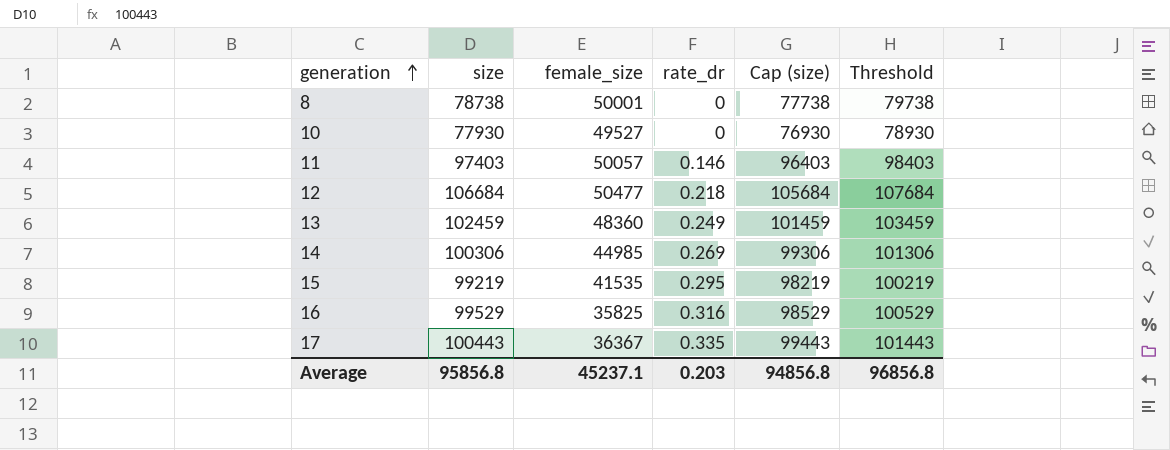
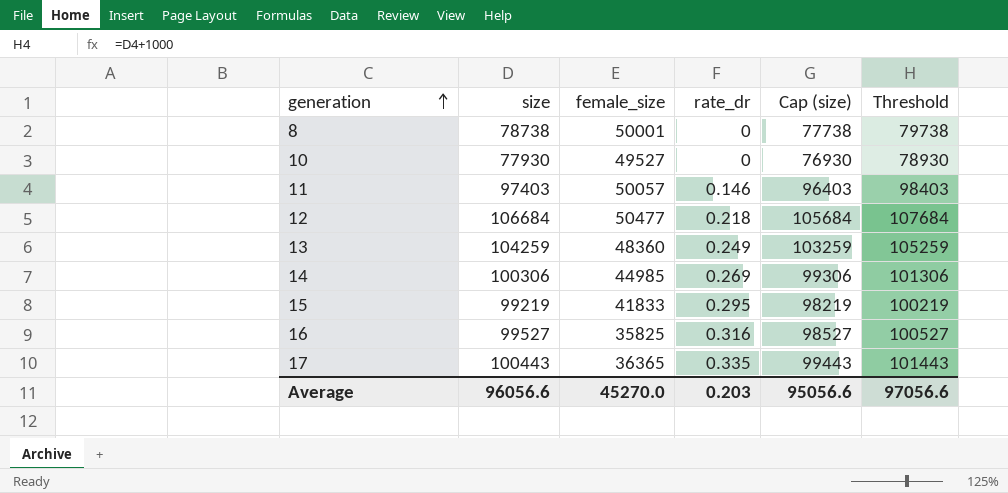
13 | size: 102459 -> 104259
13 | Cap (size): 101459 -> 103259
13 | Threshold: 103459 -> 105259
15 | female_size: 41535 -> 41833
16 | size: 99529 -> 99527
16 | Cap (size): 98529 -> 98527
16 | Threshold: 100529 -> 100527
17 | female_size: 36367 -> 36365
Average | size: 95856.8 -> 96056.6
Average | female_size: 45237.1 -> 45270.0
Average | Cap (size): 94856.8 -> 95056.6
Average | Threshold: 96856.8 -> 97056.6

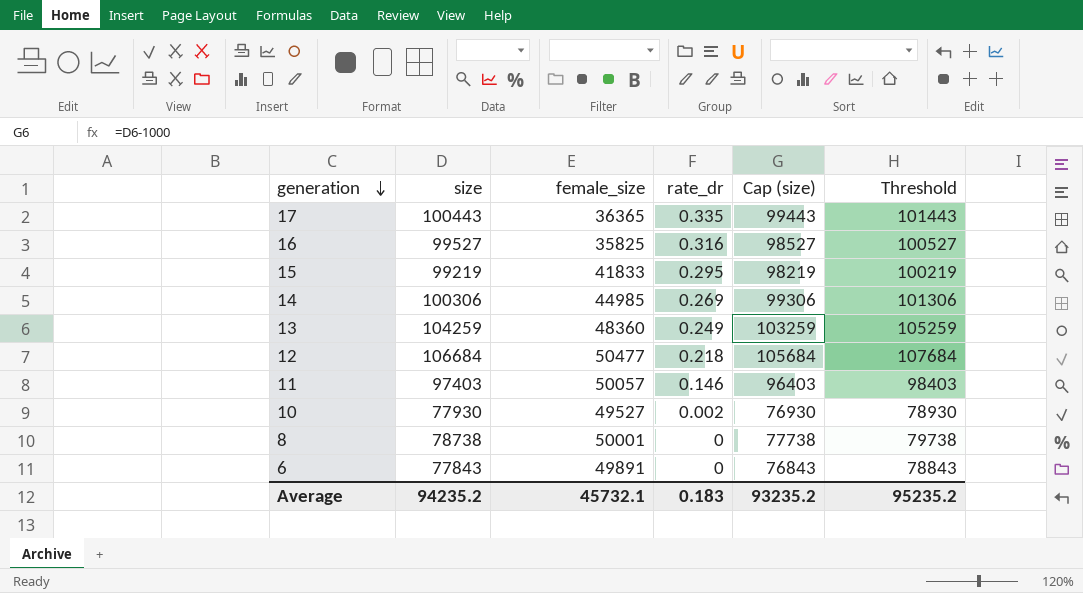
row order: generation ascending -> generation descending
10 | rate_dr: 0 -> 0.002
row 6: none -> 77843 | 49891 | 0 | 76843 | 78843
Average | size: 96056.6 -> 94235.2
Average | female_size: 45270.0 -> 45732.1
Average | rate_dr: 0.203 -> 0.183
Average | Cap (size): 95056.6 -> 93235.2
Average | Threshold: 97056.6 -> 95235.2

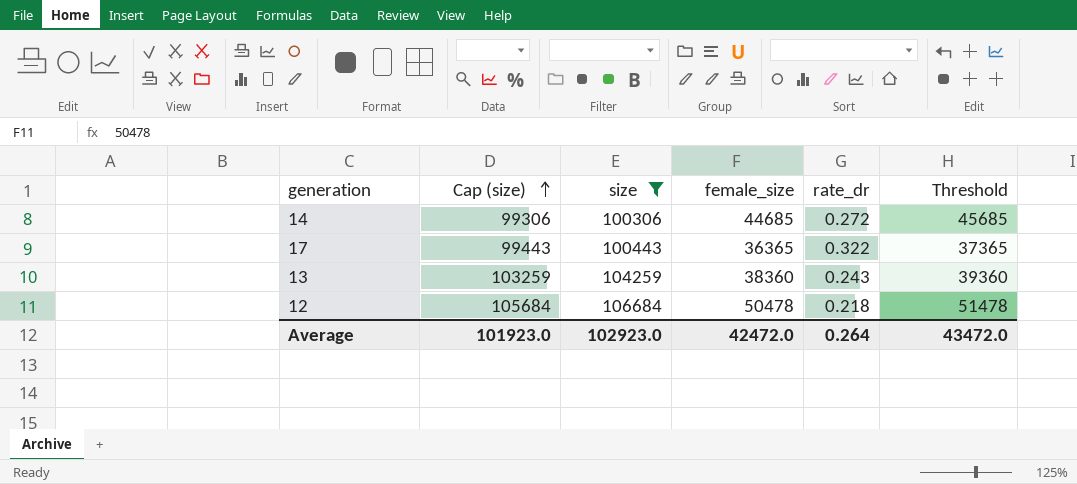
filter: none -> size >= 100306
row order: generation descending -> Cap (size) ascending
column Cap (size) | position: 5 -> 2
column Threshold | formula: [size] + 1000 -> [female_size] + 1000
14 | female_size: 44985 -> 44685
14 | rate_dr: 0.269 -> 0.272
17 | rate_dr: 0.335 -> 0.322
13 | female_size: 48360 -> 38360
13 | rate_dr: 0.249 -> 0.243
12 | female_size: 50477 -> 50478
Average | Cap (size): 93235.2 -> 101923.0
Average | size: 94235.2 -> 102923.0
Average | female_size: 45732.1 -> 42472.0
Average | rate_dr: 0.183 -> 0.264
Average | Threshold: 95235.2 -> 43472.0

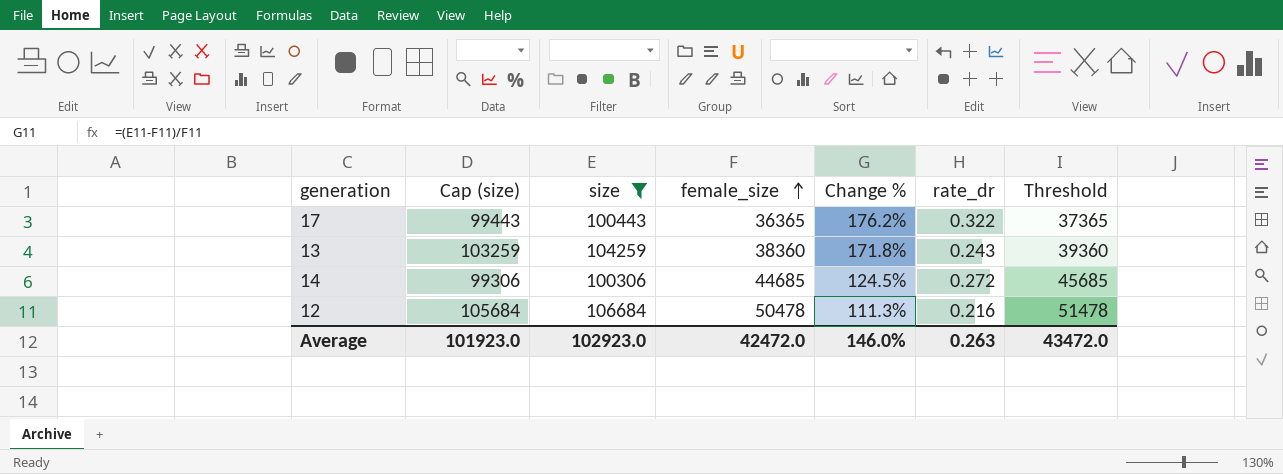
row order: Cap (size) ascending -> female_size ascending
column Change % | formula: none -> ([size] - [female_size]) / [female_size]
12 | rate_dr: 0.218 -> 0.216
Average | rate_dr: 0.264 -> 0.263

